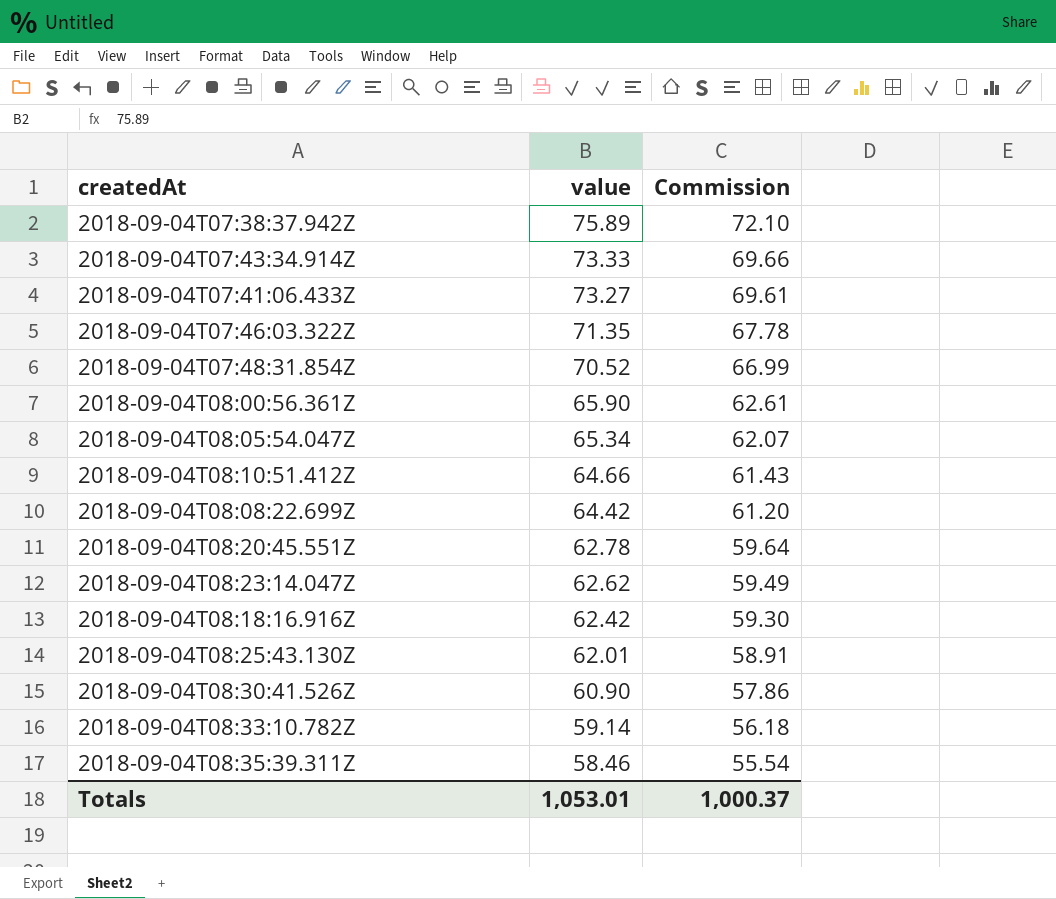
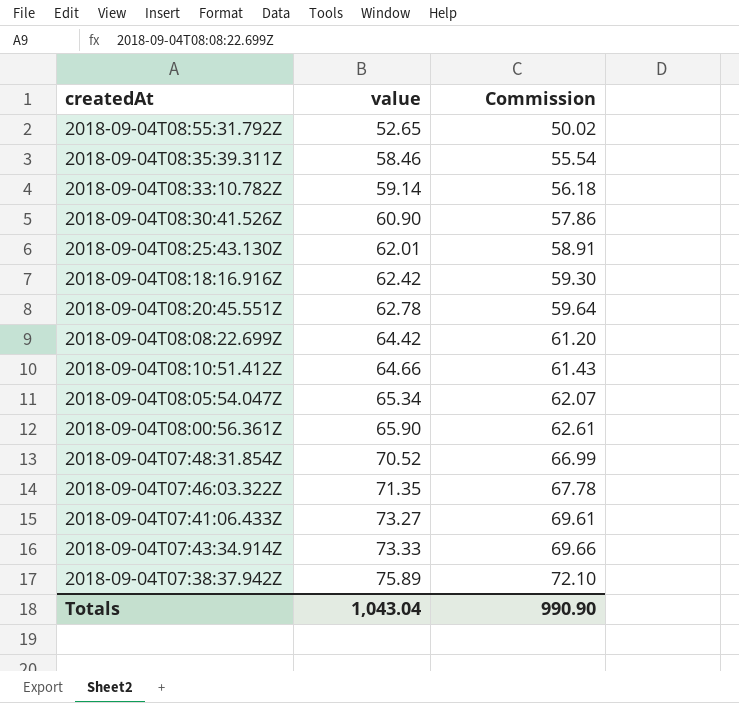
row order: value descending -> value ascending
row 2018-09-04T08:23:14.047Z: 62.62 | 59.49 -> none
row 2018-09-04T08:55:31.792Z: none -> 52.65 | 50.02
Totals | value: 1,053.01 -> 1,043.04
Totals | Commission: 1,000.37 -> 990.90

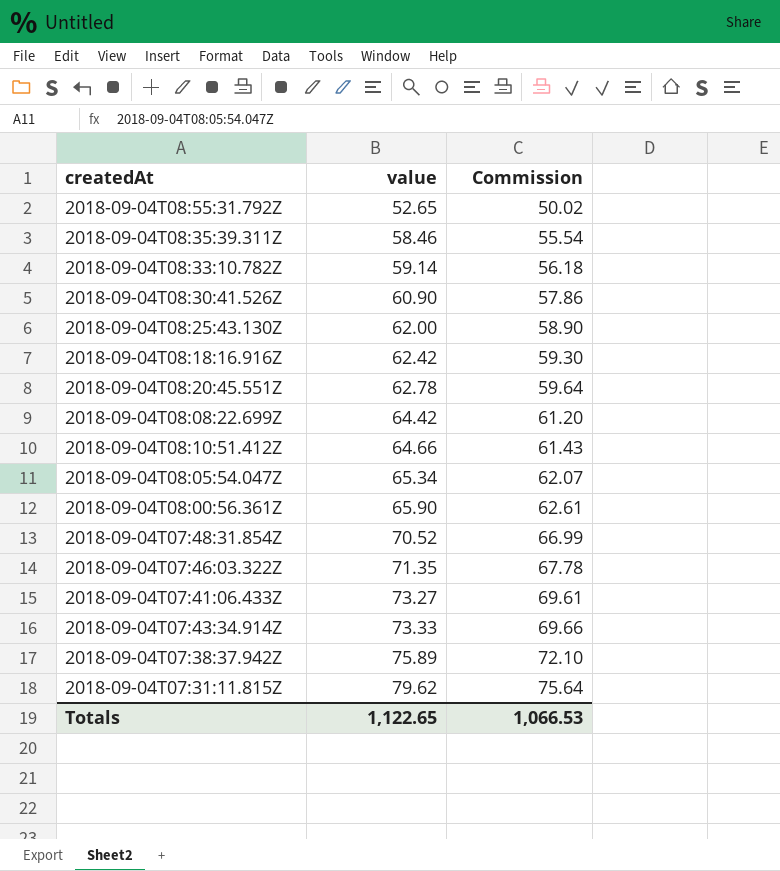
2018-09-04T08:25:43.130Z | value: 62.01 -> 62.00
2018-09-04T08:25:43.130Z | Commission: 58.91 -> 58.90
row 2018-09-04T07:31:11.815Z: none -> 79.62 | 75.64
Totals | value: 1,043.04 -> 1,122.65
Totals | Commission: 990.90 -> 1,066.53

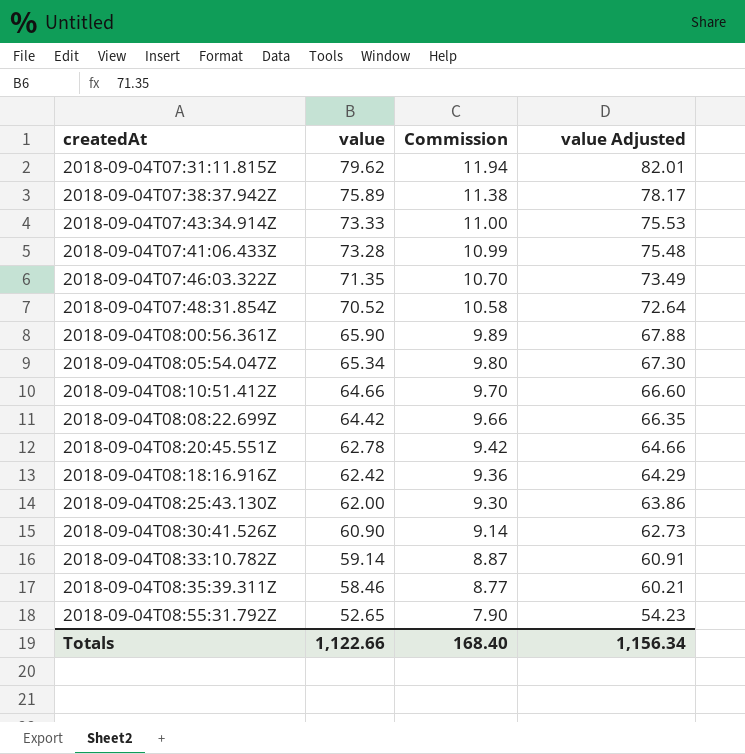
row order: value ascending -> value descending
column Commission | formula: [value] * 0.95 -> [value] * 0.15
column value Adjusted | formula: none -> [value] * 1.03
2018-09-04T07:41:06.433Z | value: 73.27 -> 73.28
Totals | value: 1,122.65 -> 1,122.66
Totals | Commission: 1,066.53 -> 168.40

